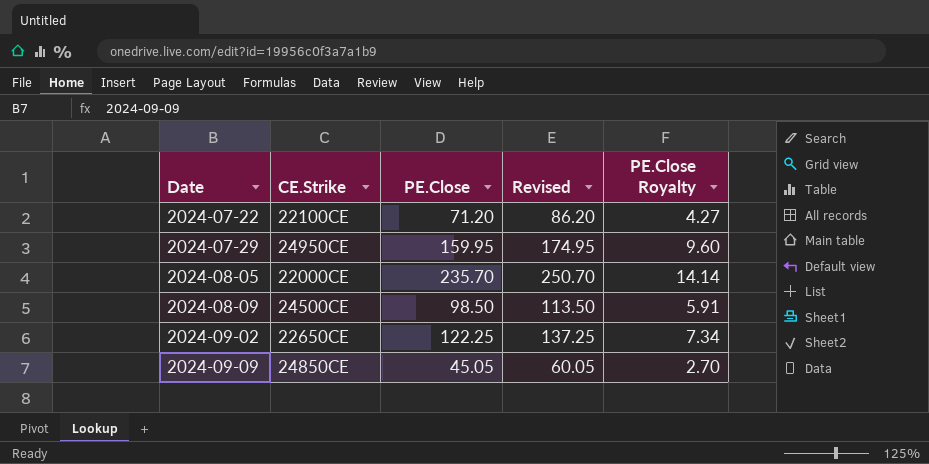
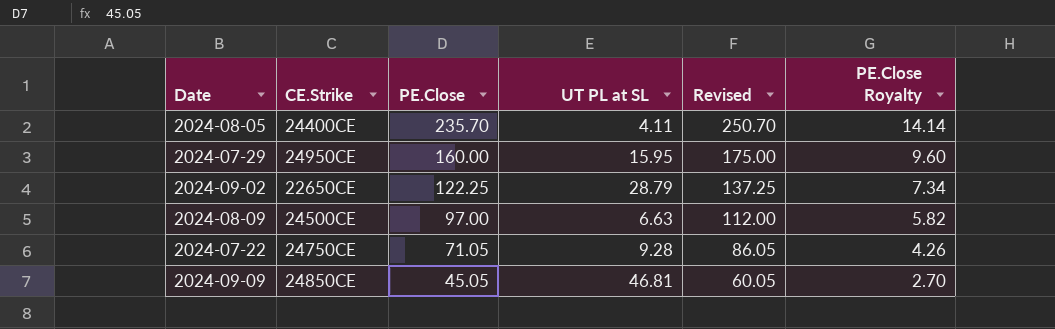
row order: Date ascending -> PE.Close descending
column UT PL at SL | position: none -> 4
2024-08-05 | CE.Strike: 22000CE -> 24400CE
2024-07-29 | PE.Close: 159.95 -> 160.00
2024-07-29 | Revised: 174.95 -> 175.00
2024-08-09 | PE.Close: 98.50 -> 97.00
2024-08-09 | Revised: 113.50 -> 112.00
2024-08-09 | PE.Close Royalty: 5.91 -> 5.82
2024-07-22 | CE.Strike: 22100CE -> 24750CE
2024-07-22 | PE.Close: 71.20 -> 71.05
2024-07-22 | Revised: 86.20 -> 86.05
2024-07-22 | PE.Close Royalty: 4.27 -> 4.26

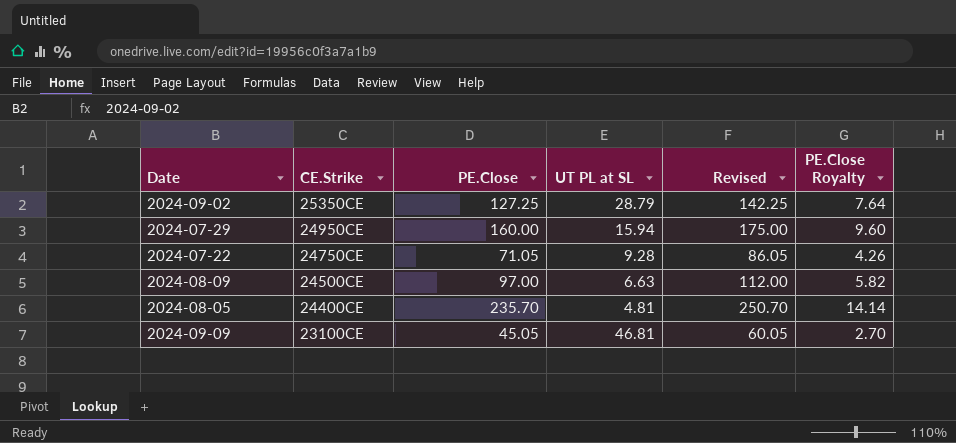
row order: PE.Close descending -> CE.Strike descending
2024-09-02 | CE.Strike: 22650CE -> 25350CE
2024-09-02 | PE.Close: 122.25 -> 127.25
2024-09-02 | Revised: 137.25 -> 142.25
2024-09-02 | PE.Close Royalty: 7.34 -> 7.64
2024-07-29 | UT PL at SL: 15.95 -> 15.94
2024-08-05 | UT PL at SL: 4.11 -> 4.81
2024-09-09 | CE.Strike: 24850CE -> 23100CE

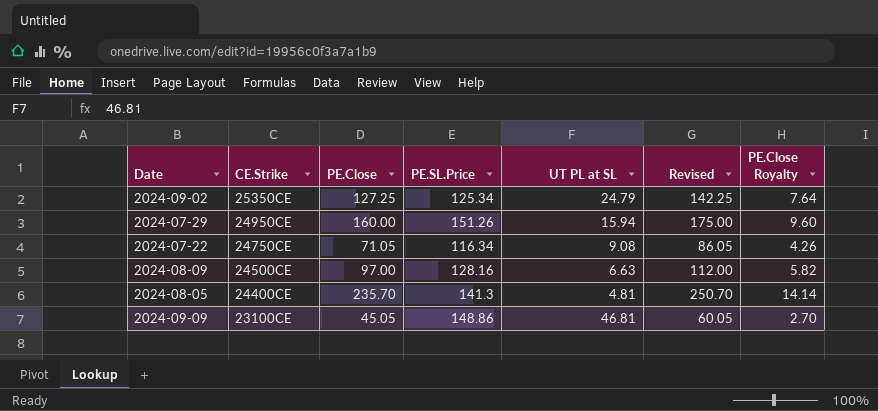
column PE.SL.Price | position: none -> 4
2024-09-02 | UT PL at SL: 28.79 -> 24.79
2024-07-22 | UT PL at SL: 9.28 -> 9.08

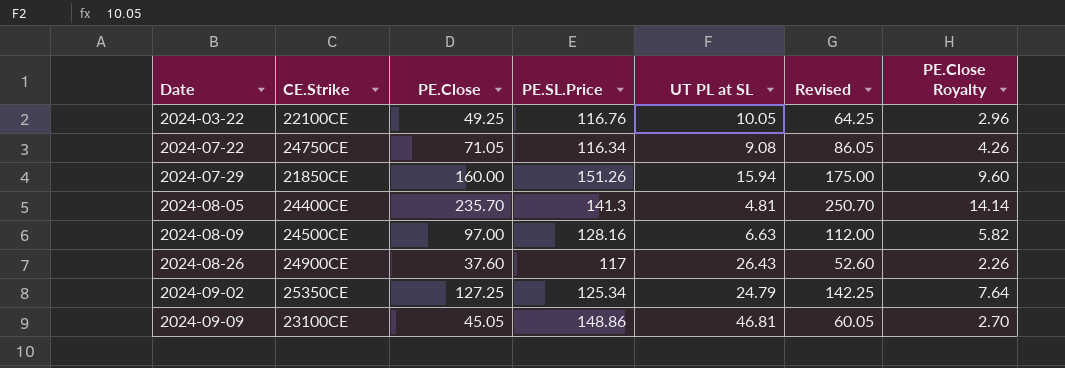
row order: CE.Strike descending -> Date ascending
row 2024-03-22: none -> 22100CE | 49.25 | 116.76 | 10.05 | 64.25 | 2.96
2024-07-29 | CE.Strike: 24950CE -> 21850CE
row 2024-08-26: none -> 24900CE | 37.60 | 117 | 26.43 | 52.60 | 2.26

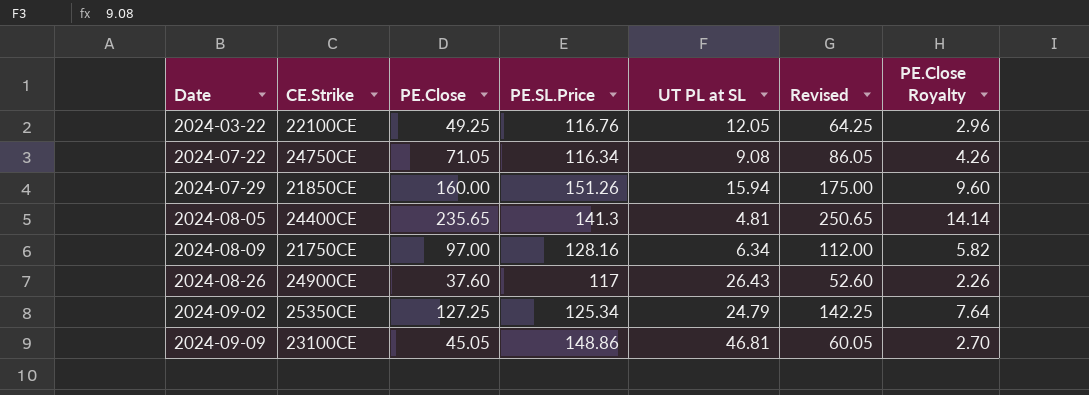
2024-03-22 | UT PL at SL: 10.05 -> 12.05
2024-08-05 | PE.Close: 235.70 -> 235.65
2024-08-05 | Revised: 250.70 -> 250.65
2024-08-09 | CE.Strike: 24500CE -> 21750CE
2024-08-09 | UT PL at SL: 6.63 -> 6.34

